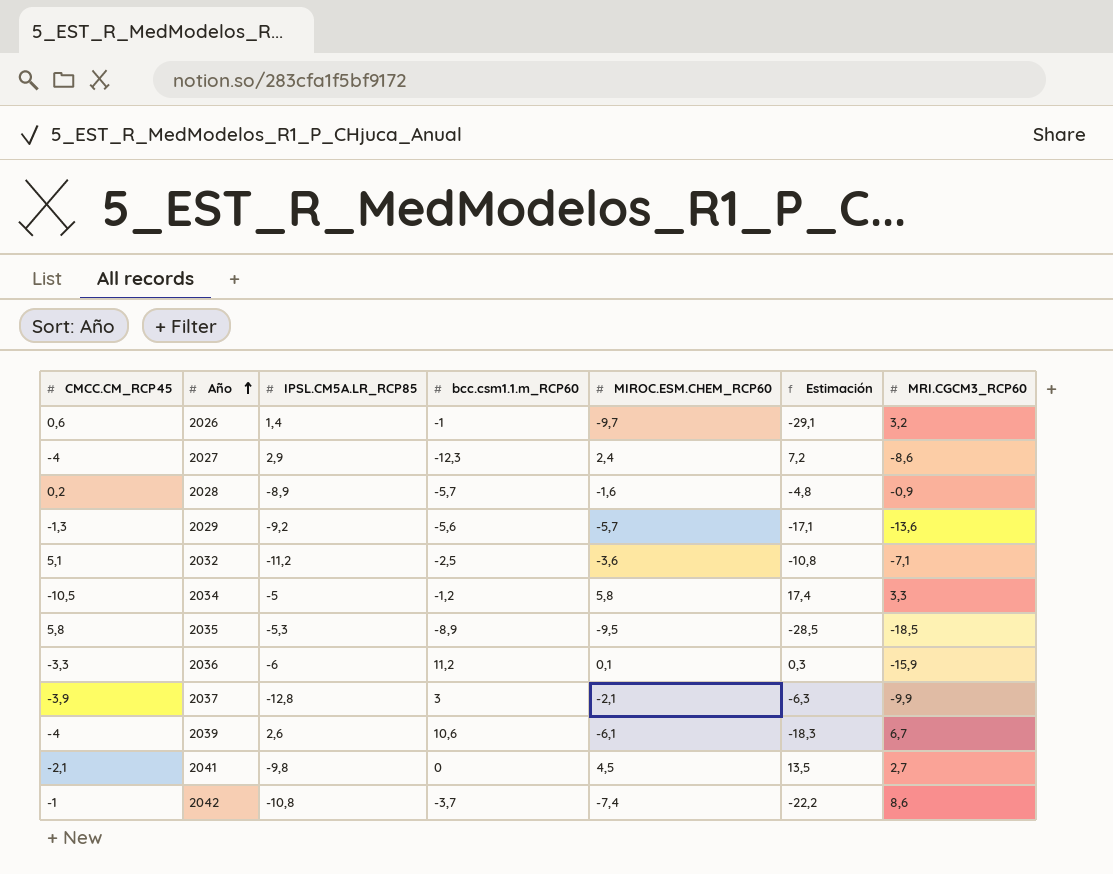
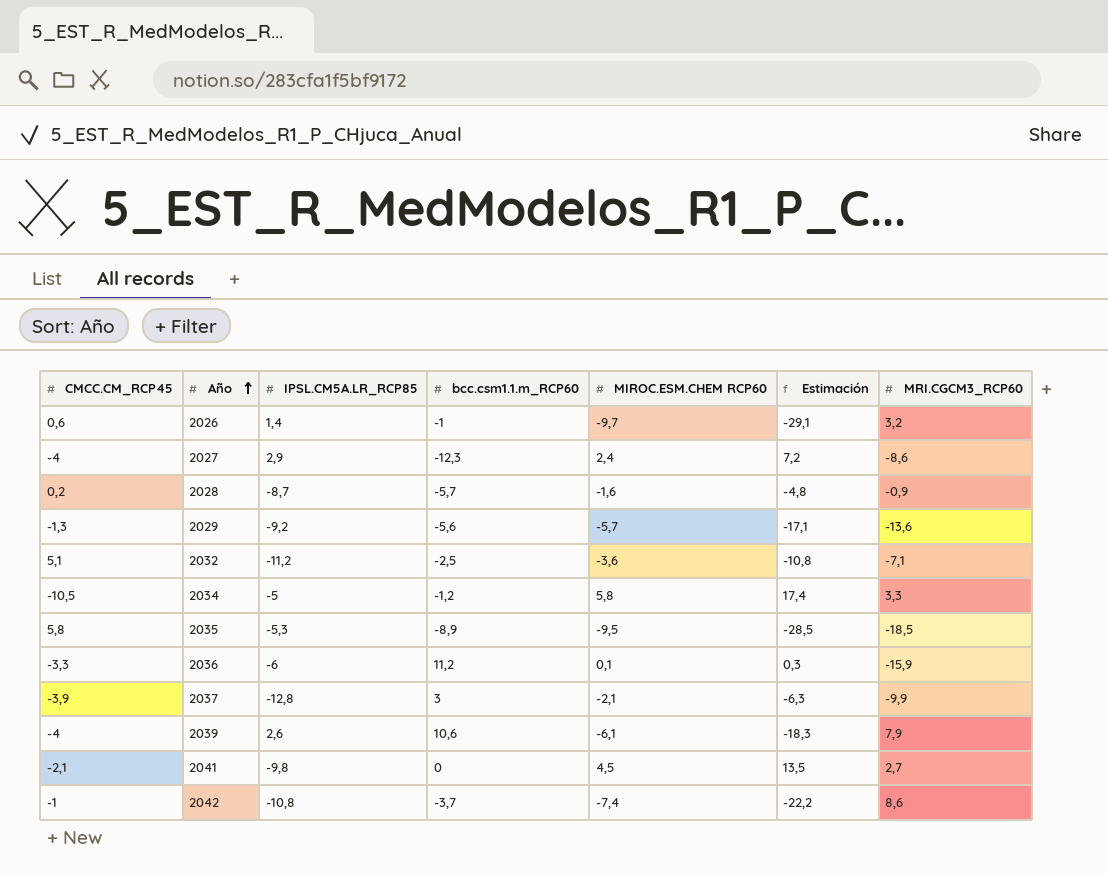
column name: MIROC.ESM.CHEM_RCP60 -> MIROC.ESM.CHEM RCP60
2028 | IPSL.CM5A.LR_RCP85: -8,9 -> -8,7
2039 | MRI.CGCM3_RCP60: 6,7 -> 7,9

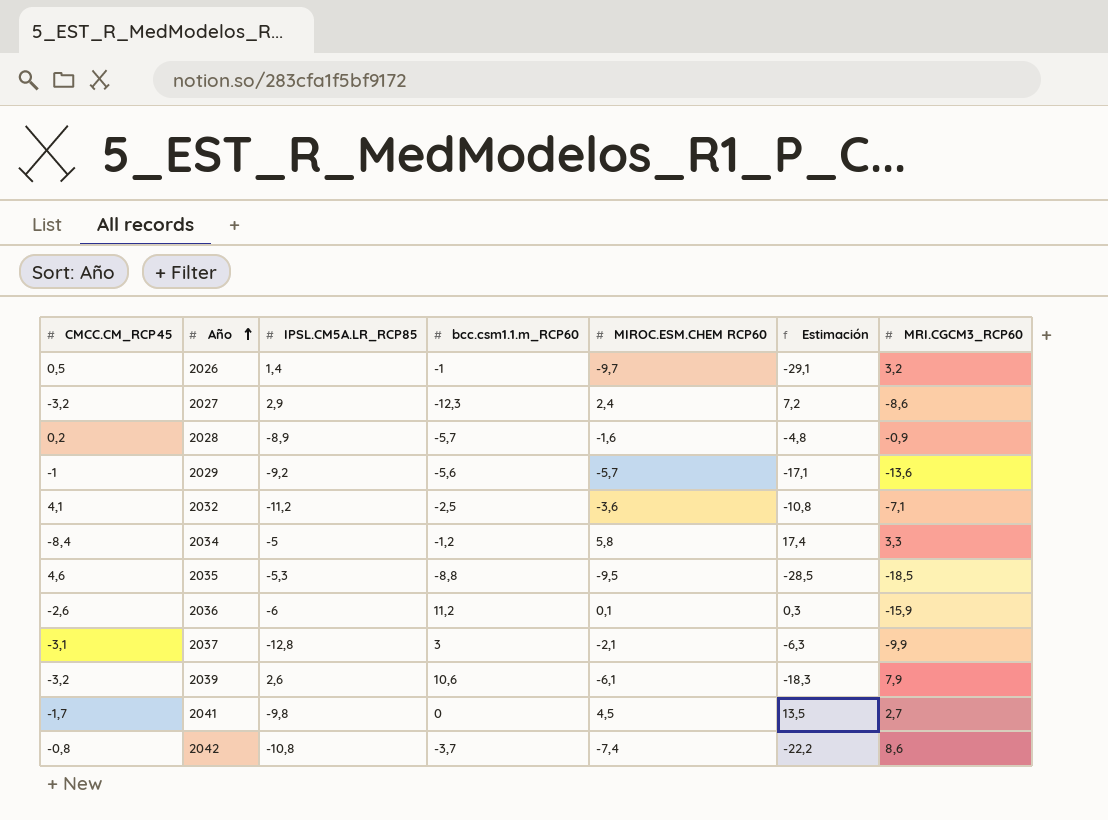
2026 | CMCC.CM_RCP45: 0,6 -> 0,5
2027 | CMCC.CM_RCP45: -4 -> -3,2
2028 | IPSL.CM5A.LR_RCP85: -8,7 -> -8,9
2029 | CMCC.CM_RCP45: -1,3 -> -1
2032 | CMCC.CM_RCP45: 5,1 -> 4,1
2034 | CMCC.CM_RCP45: -10,5 -> -8,4
2035 | CMCC.CM_RCP45: 5,8 -> 4,6
2035 | bcc.csm1.1.m_RCP60: -8,9 -> -8,8
2036 | CMCC.CM_RCP45: -3,3 -> -2,6
2037 | CMCC.CM_RCP45: -3,9 -> -3,1
2039 | CMCC.CM_RCP45: -4 -> -3,2
2041 | CMCC.CM_RCP45: -2,1 -> -1,7
2042 | CMCC.CM_RCP45: -1 -> -0,8

